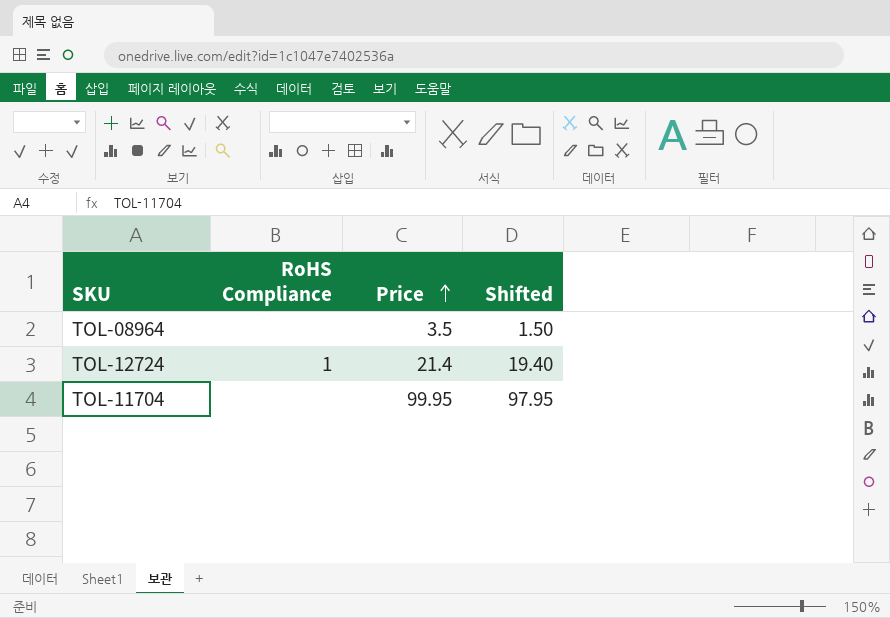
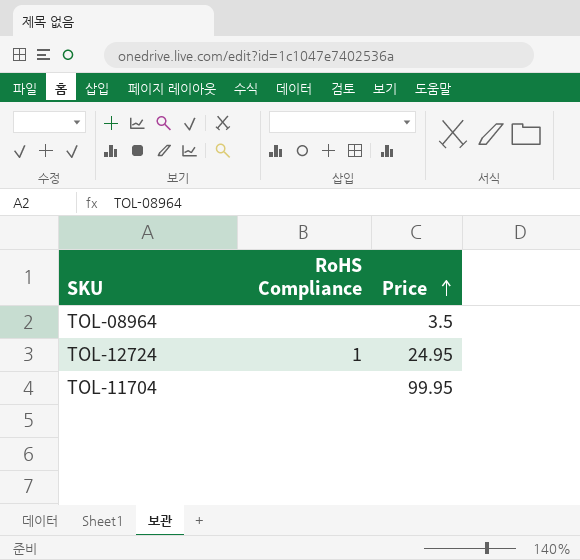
column Shifted | formula: [Price] - 2 -> none
TOL-12724 | Price: 21.4 -> 24.95

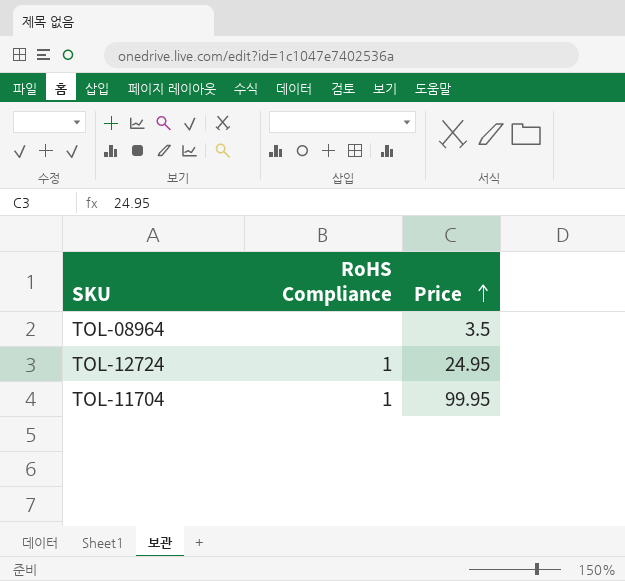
TOL-11704 | RoHS Compliance: none -> 1

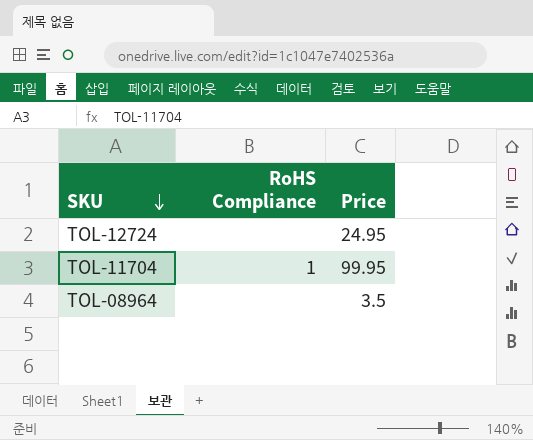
row order: Price ascending -> SKU descending
TOL-12724 | RoHS Compliance: 1 -> none

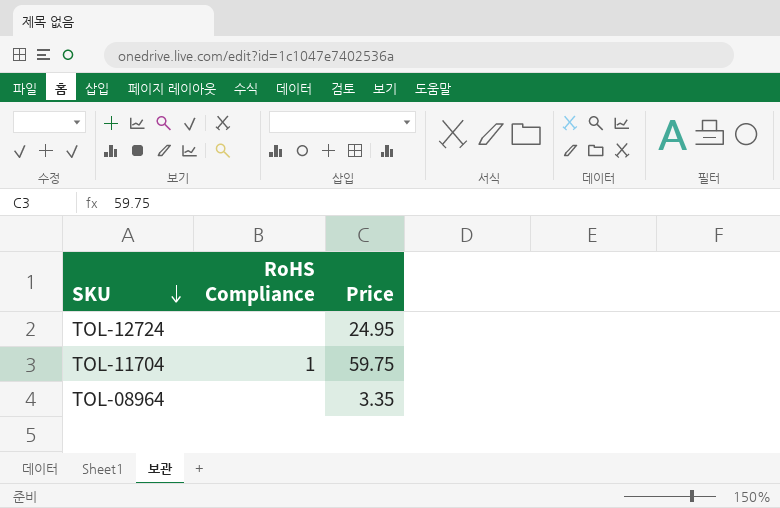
TOL-11704 | Price: 99.95 -> 59.75
TOL-08964 | Price: 3.5 -> 3.35

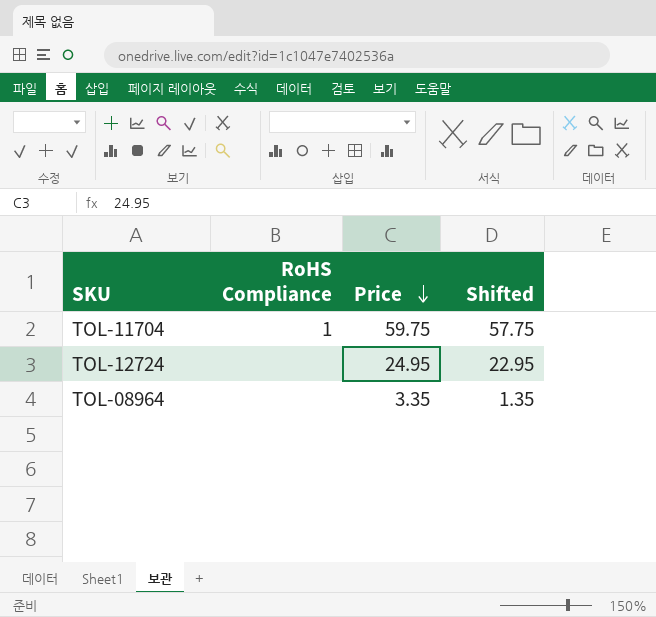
row order: SKU descending -> Price descending
column Shifted | formula: none -> [Price] - 2

